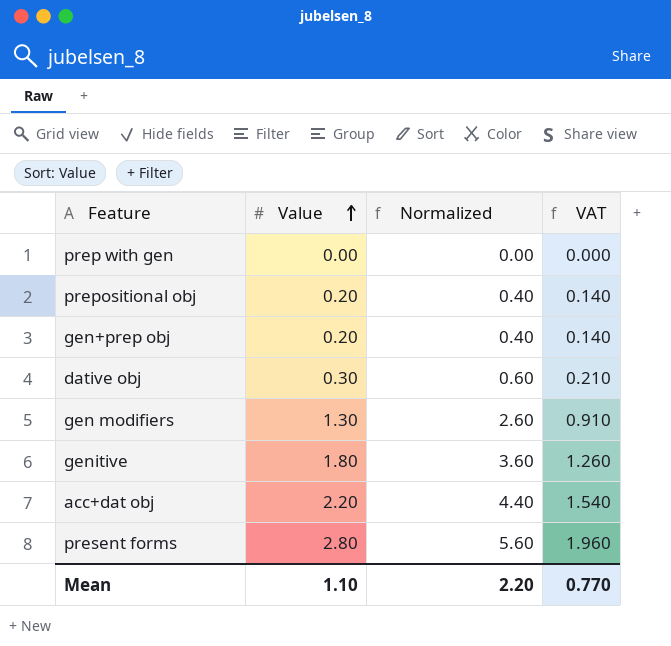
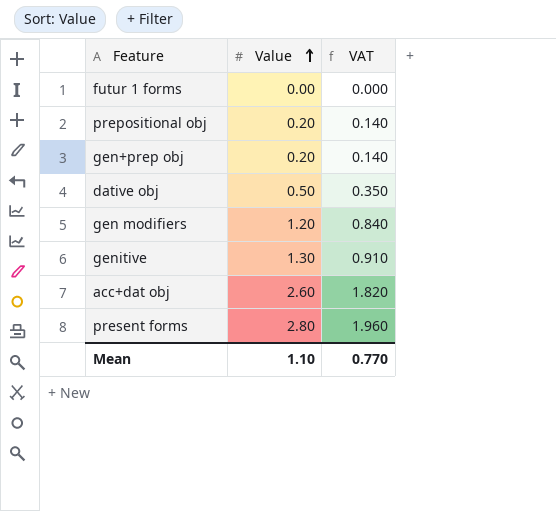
column Normalized | formula: [Value] * 2 -> none
row prep with gen: 0.00 | 0.00 | 0.000 -> none
row futur 1 forms: none -> 0.00 | 0.000
dative obj | Value: 0.30 -> 0.50
dative obj | VAT: 0.210 -> 0.350
gen modifiers | Value: 1.30 -> 1.20
gen modifiers | VAT: 0.910 -> 0.840
genitive | Value: 1.80 -> 1.30
genitive | VAT: 1.260 -> 0.910
acc+dat obj | Value: 2.20 -> 2.60
acc+dat obj | VAT: 1.540 -> 1.820

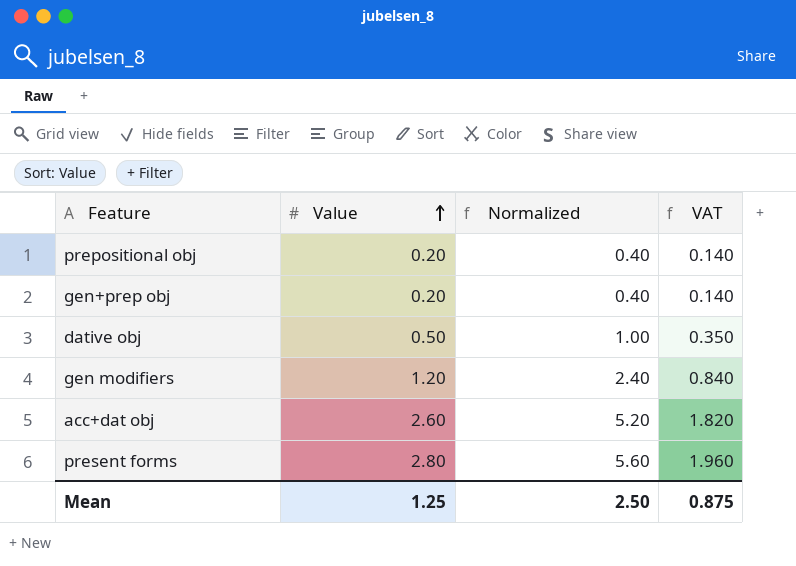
column Normalized | formula: none -> [Value] * 2
row futur 1 forms: 0.00 | 0.000 -> none
row genitive: 1.30 | 0.910 -> none
Mean | Value: 1.10 -> 1.25
Mean | VAT: 0.770 -> 0.875

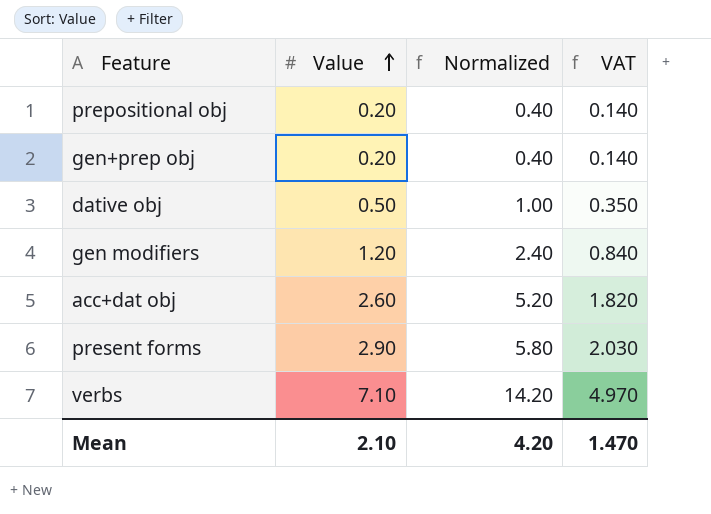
present forms | Value: 2.80 -> 2.90
present forms | Normalized: 5.60 -> 5.80
present forms | VAT: 1.960 -> 2.030
row verbs: none -> 7.10 | 14.20 | 4.970
Mean | Value: 1.25 -> 2.10
Mean | Normalized: 2.50 -> 4.20
Mean | VAT: 0.875 -> 1.470

